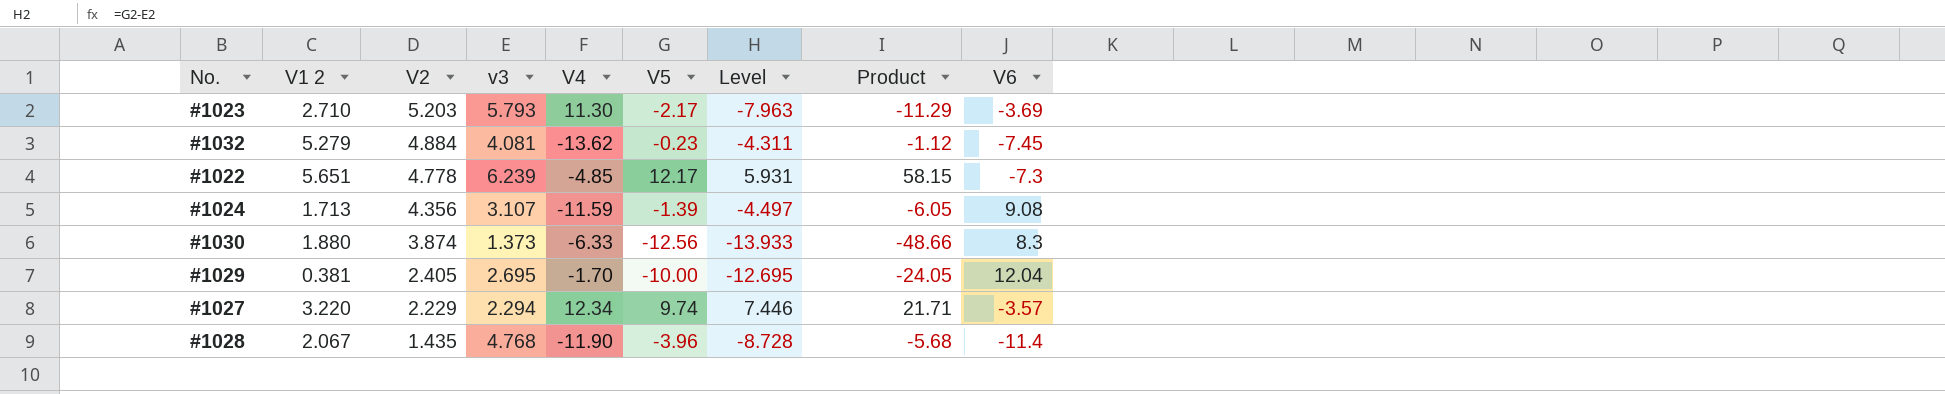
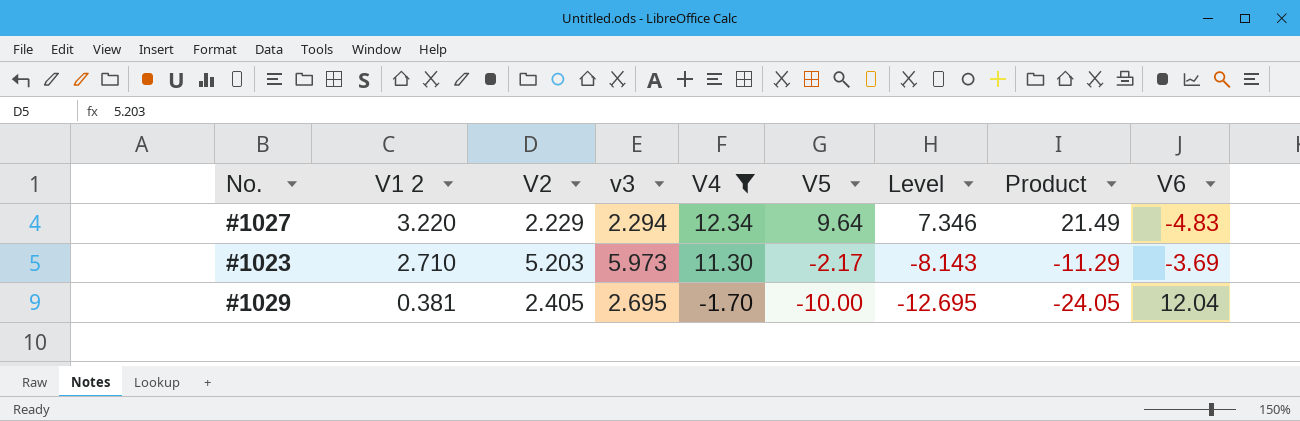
filter: none -> V4 >= -1.70
row order: V2 descending -> V1 2 descending
#1027 | V5: 9.74 -> 9.64
#1027 | Level: 7.446 -> 7.346
#1027 | Product: 21.71 -> 21.49
#1027 | V6: -3.57 -> -4.83
#1023 | v3: 5.793 -> 5.973
#1023 | Level: -7.963 -> -8.143

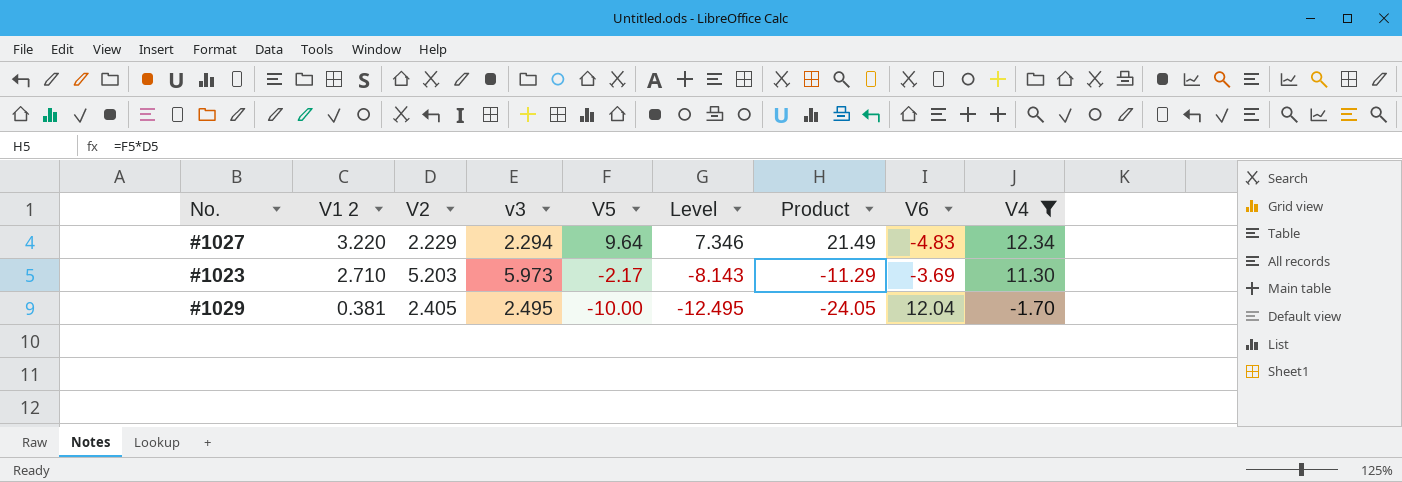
column V4 | position: 5 -> 9
#1029 | v3: 2.695 -> 2.495
#1029 | Level: -12.695 -> -12.495

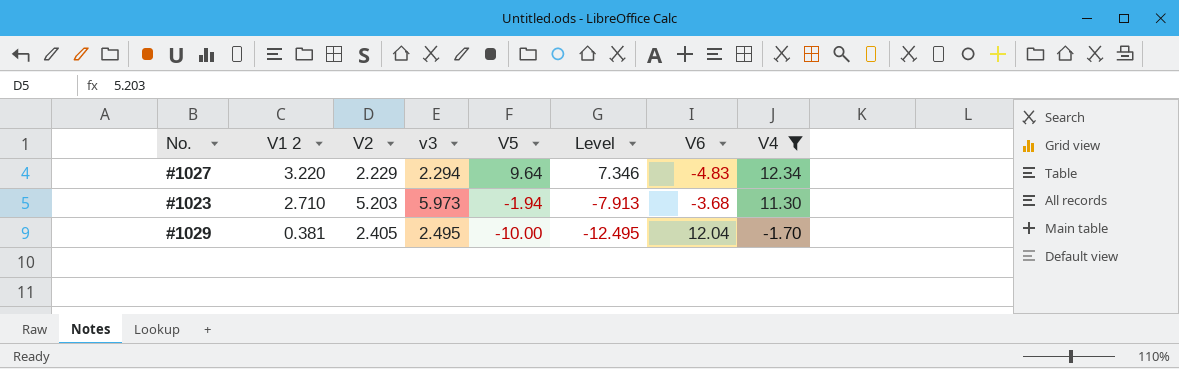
column Product | formula: [V2] * [V5] -> none
#1023 | V5: -2.17 -> -1.94
#1023 | Level: -8.143 -> -7.913
#1023 | V6: -3.69 -> -3.68

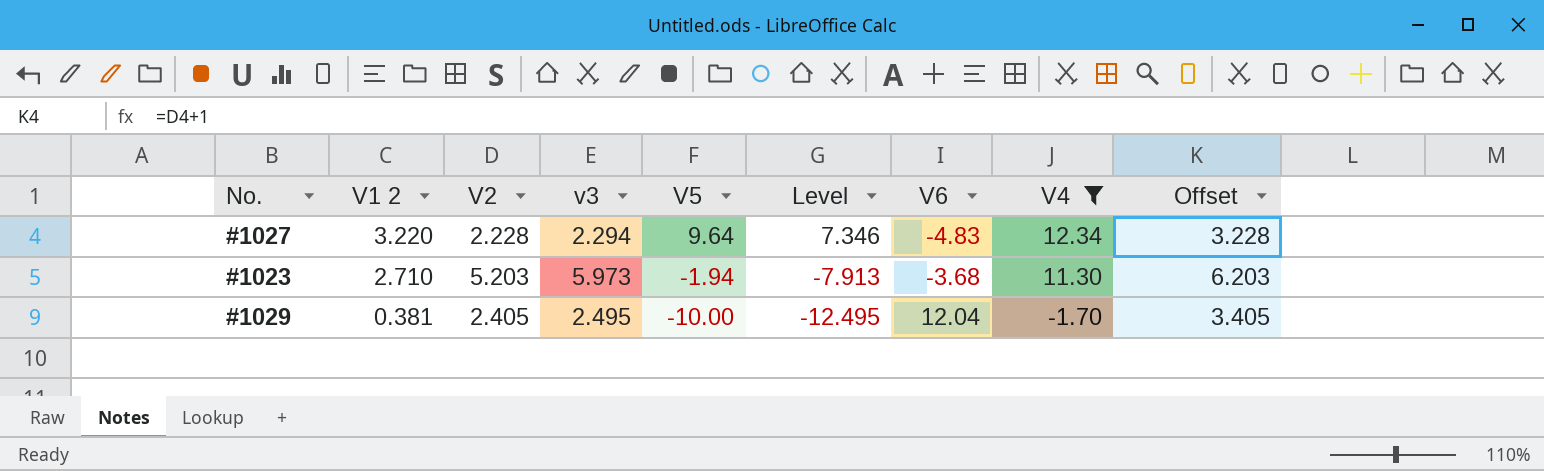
column Offset | formula: none -> [V2] + 1
#1027 | V2: 2.229 -> 2.228

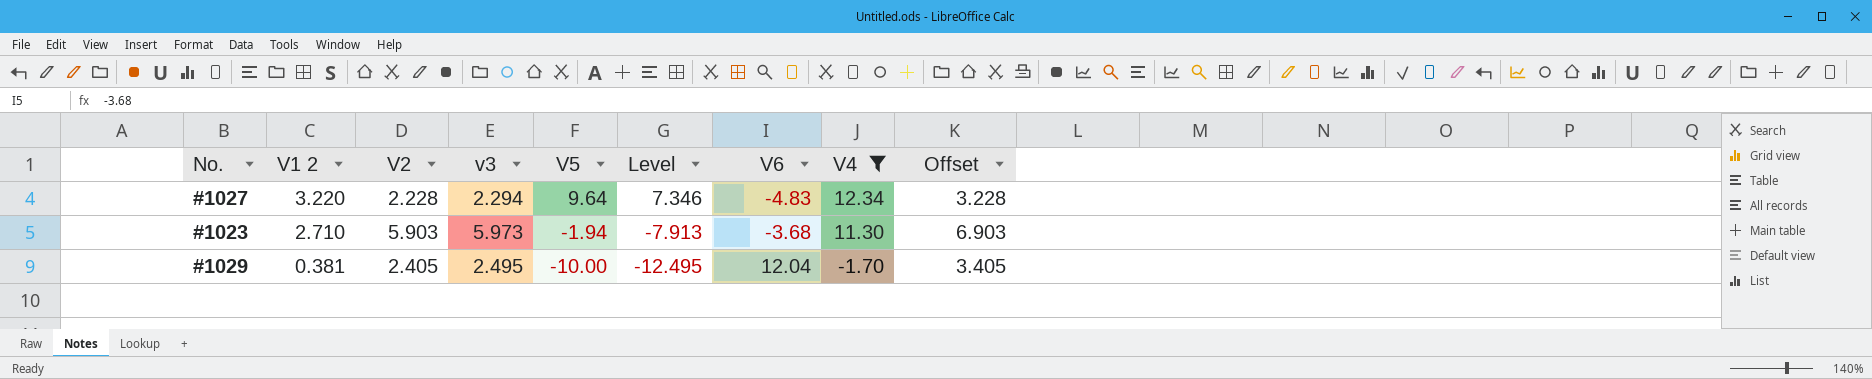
#1023 | V2: 5.203 -> 5.903
#1023 | Offset: 6.203 -> 6.903

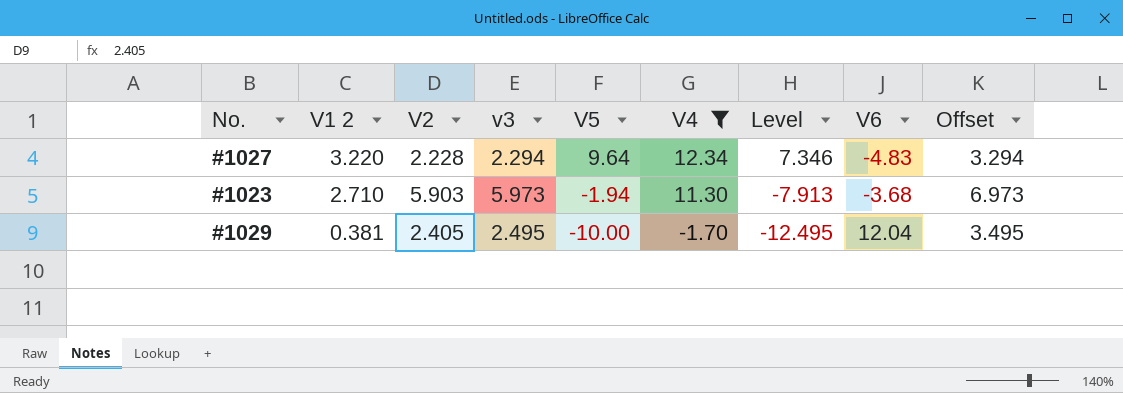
column V4 | position: 8 -> 6
column Offset | formula: [V2] + 1 -> [v3] + 1

